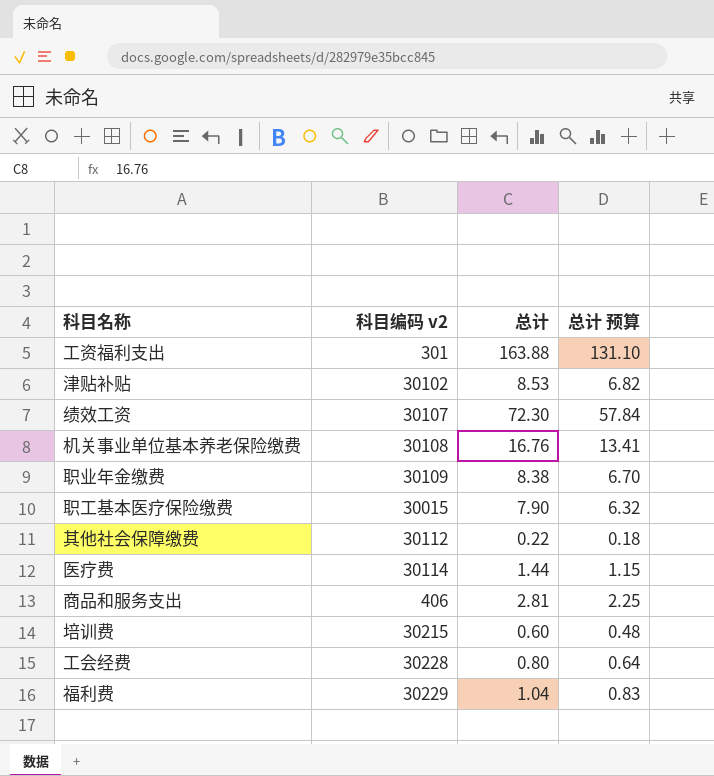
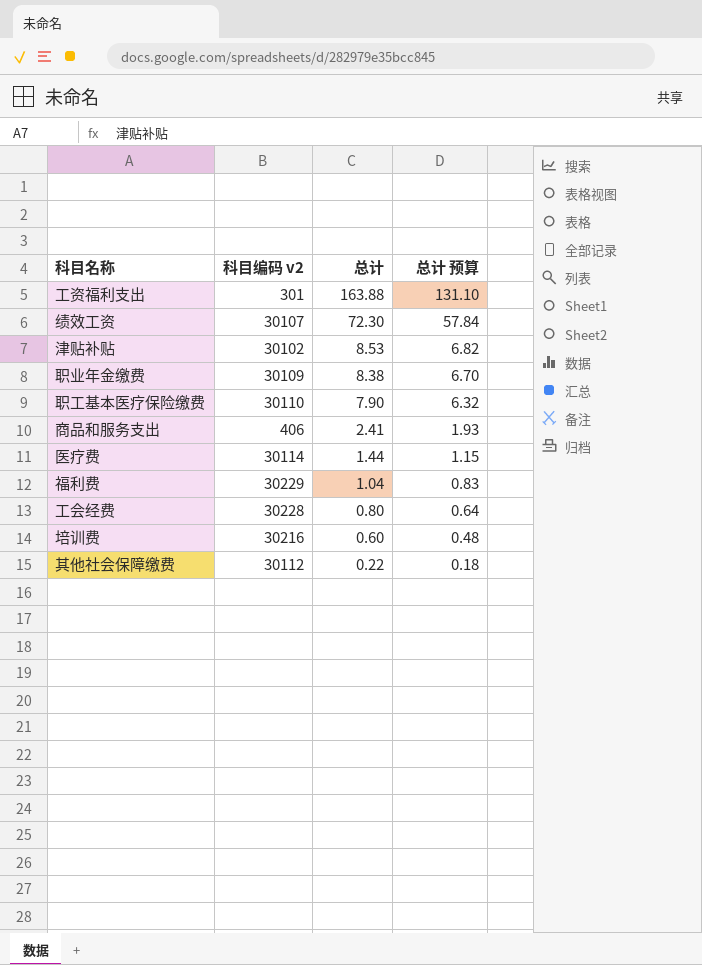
row order: none -> 总计 descending
row 机关事业单位基本养老保险缴费: 30108 | 16.76 | 13.41 -> none
职工基本医疗保险缴费 | 科目编码 v2: 30015 -> 30110
商品和服务支出 | 总计: 2.81 -> 2.41
商品和服务支出 | 总计 预算: 2.25 -> 1.93
培训费 | 科目编码 v2: 30215 -> 30216

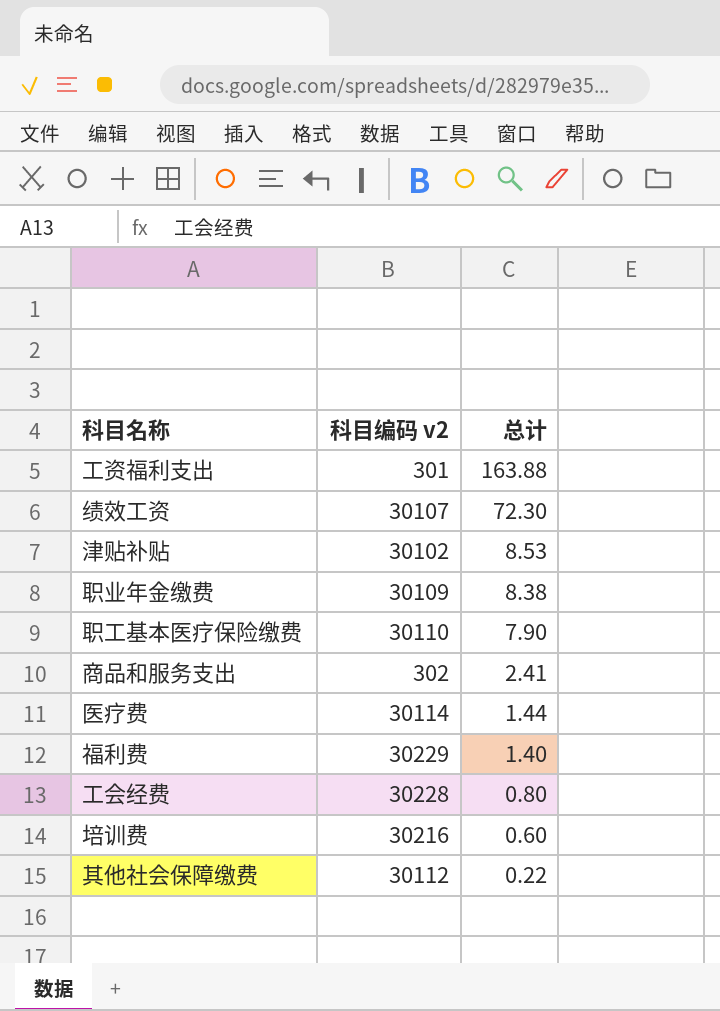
column 总计 预算 | formula: [总计] * 0.8 -> none
商品和服务支出 | 科目编码 v2: 406 -> 302
福利费 | 总计: 1.04 -> 1.40

